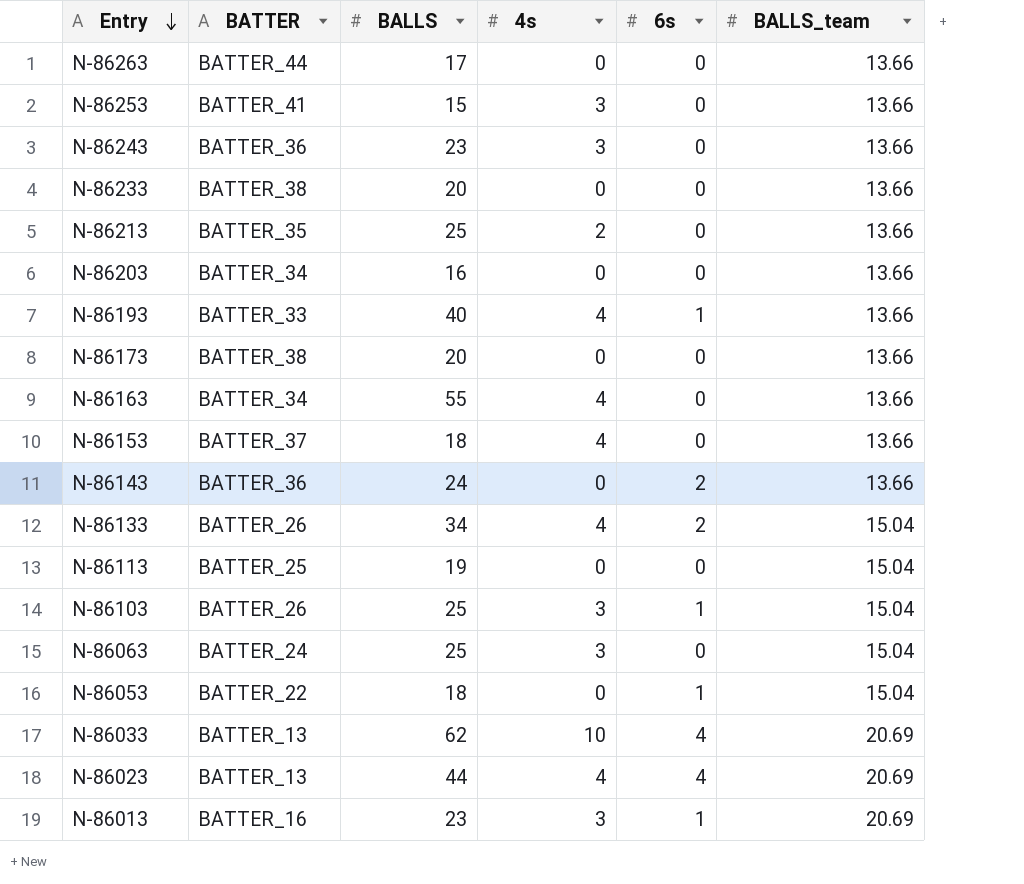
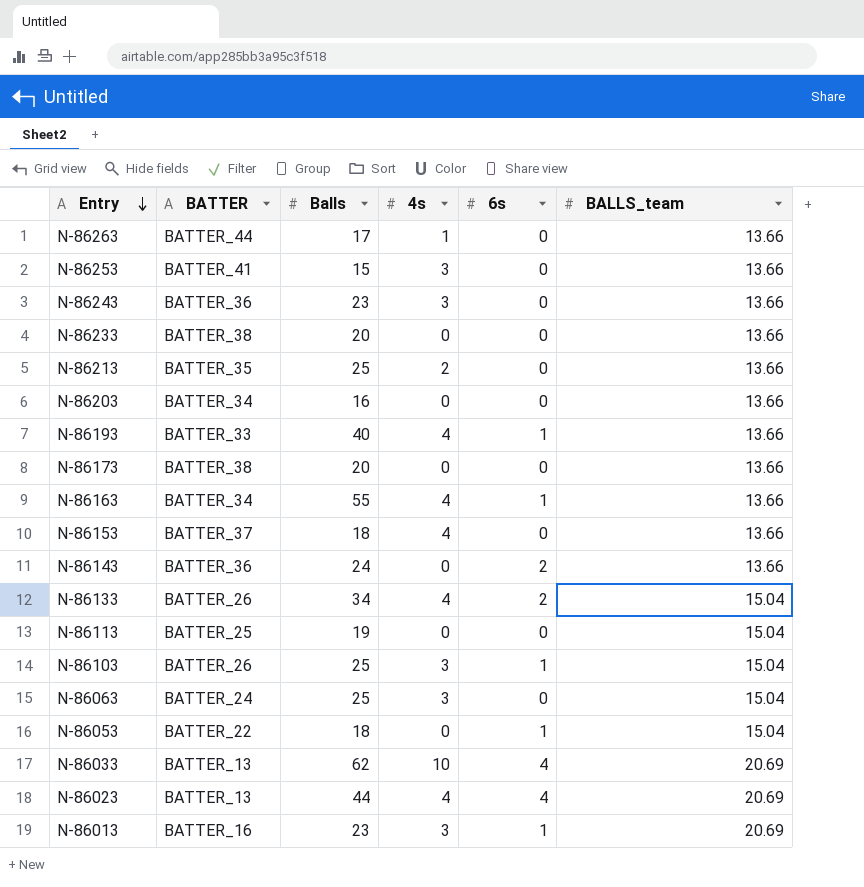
column name: BALLS -> Balls
N-86263 | 4s: 0 -> 1
N-86163 | 6s: 0 -> 1

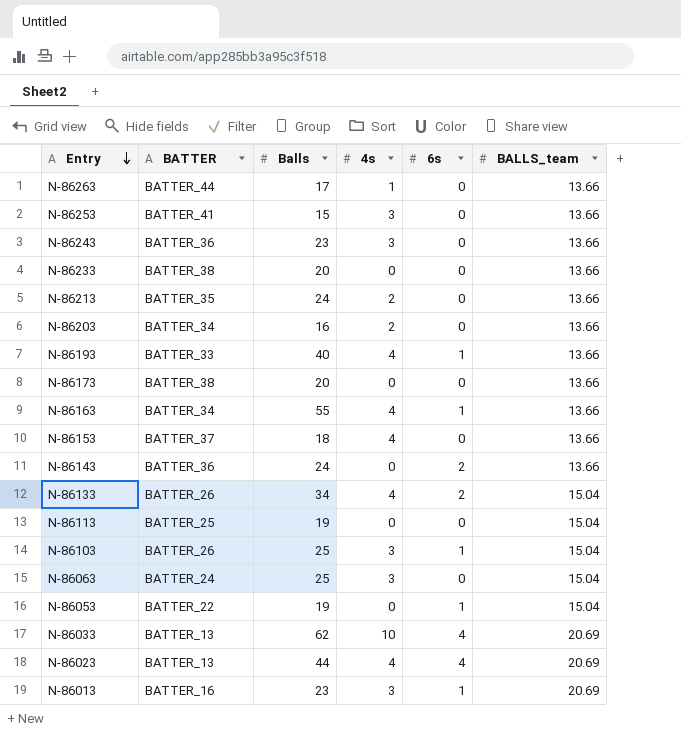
N-86213 | Balls: 25 -> 24
N-86203 | 4s: 0 -> 2
N-86053 | Balls: 18 -> 19

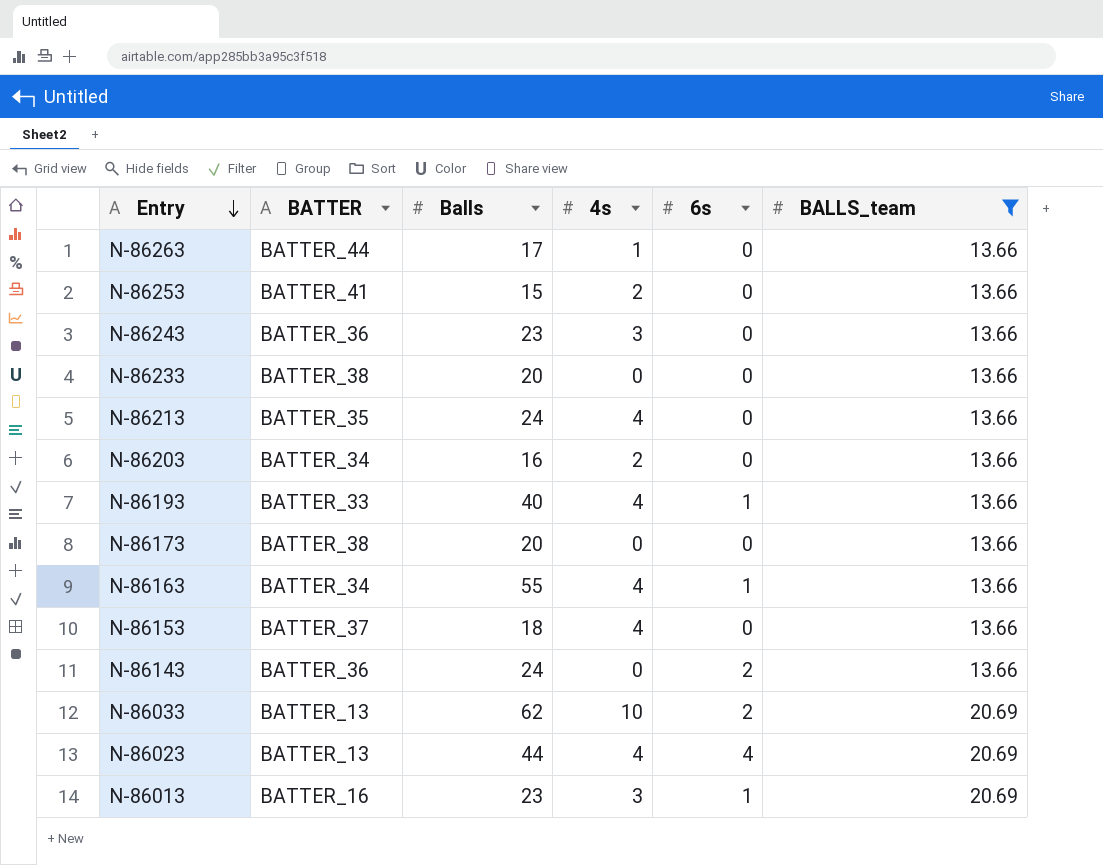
filter: none -> BALLS_team != 15.04
N-86253 | 4s: 3 -> 2
N-86213 | 4s: 2 -> 4
N-86033 | 6s: 4 -> 2

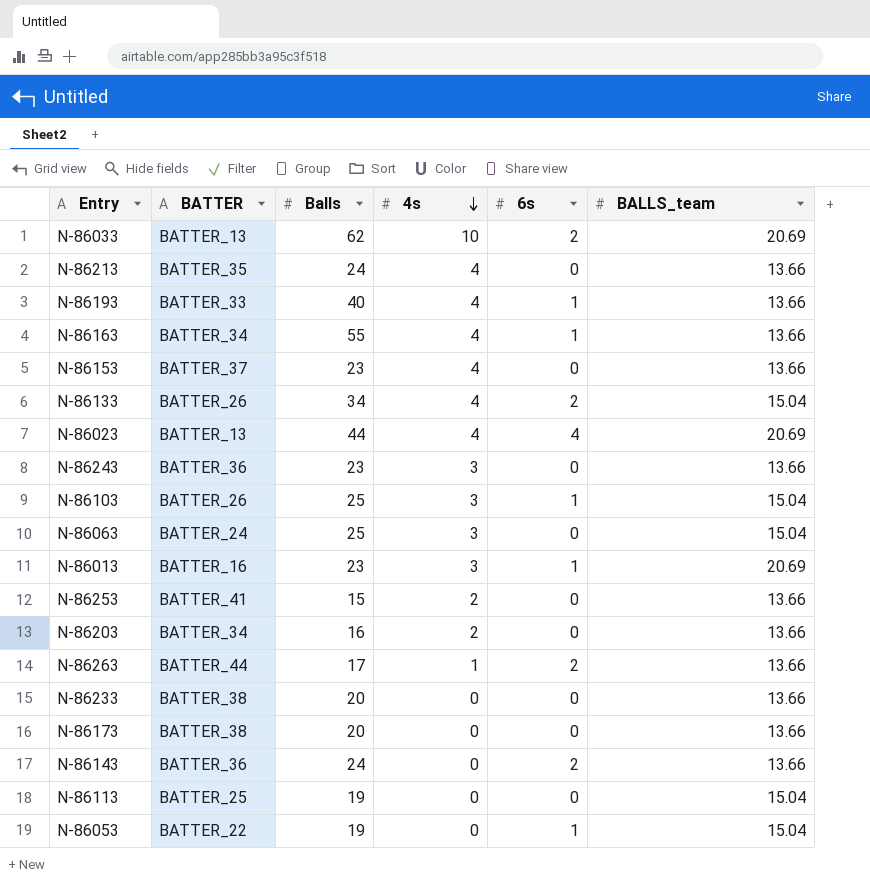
filter: BALLS_team != 15.04 -> none
row order: Entry descending -> 4s descending
N-86153 | Balls: 18 -> 23
N-86263 | 6s: 0 -> 2

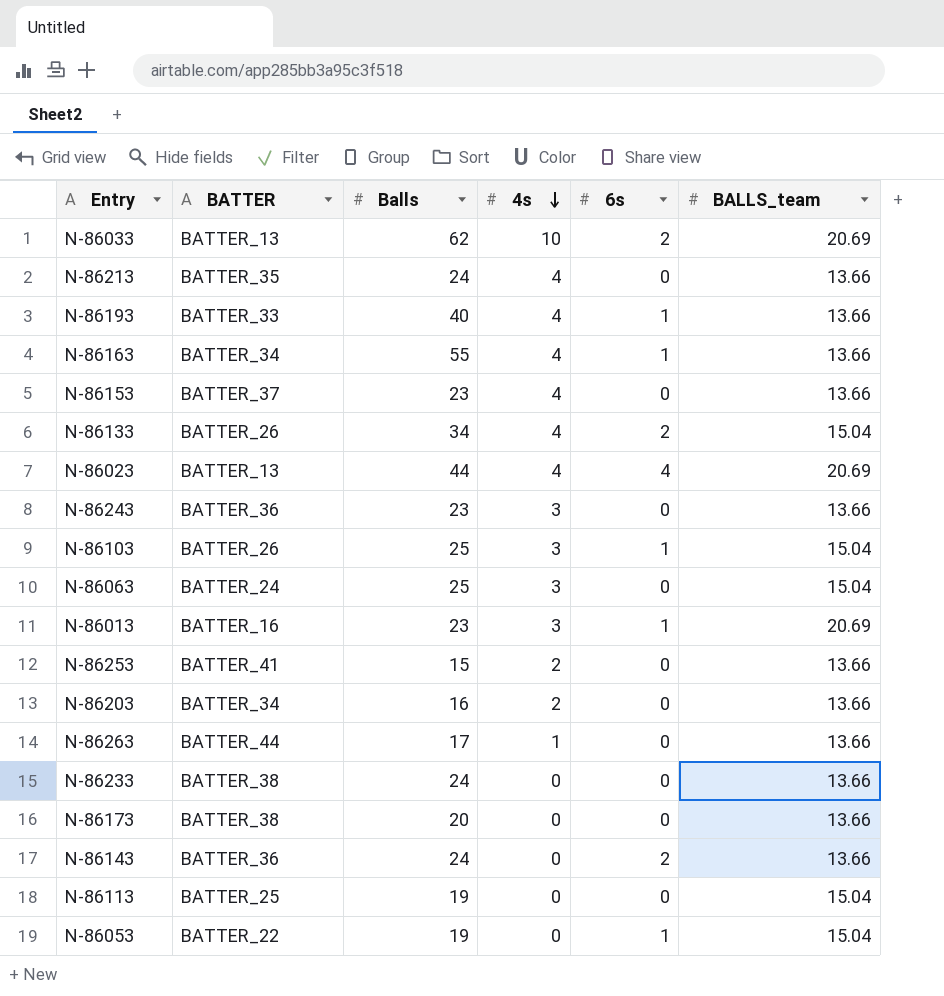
N-86263 | 6s: 2 -> 0
N-86233 | Balls: 20 -> 24

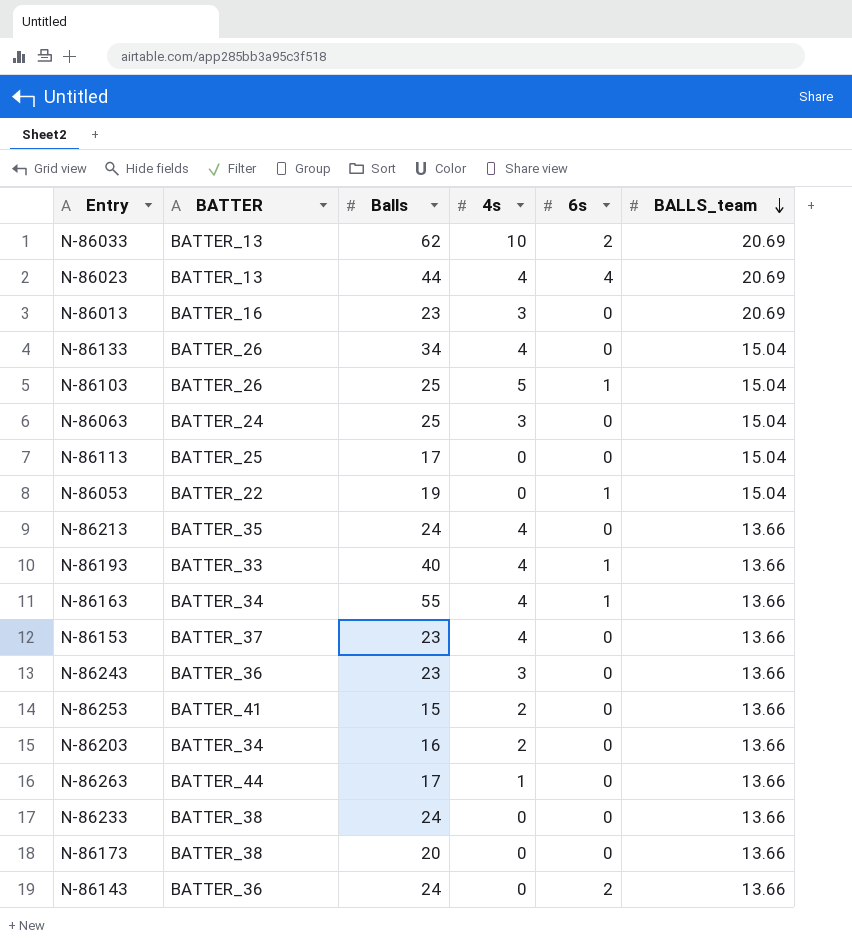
row order: 4s descending -> BALLS_team descending
N-86013 | 6s: 1 -> 0
N-86133 | 6s: 2 -> 0
N-86103 | 4s: 3 -> 5
N-86113 | Balls: 19 -> 17

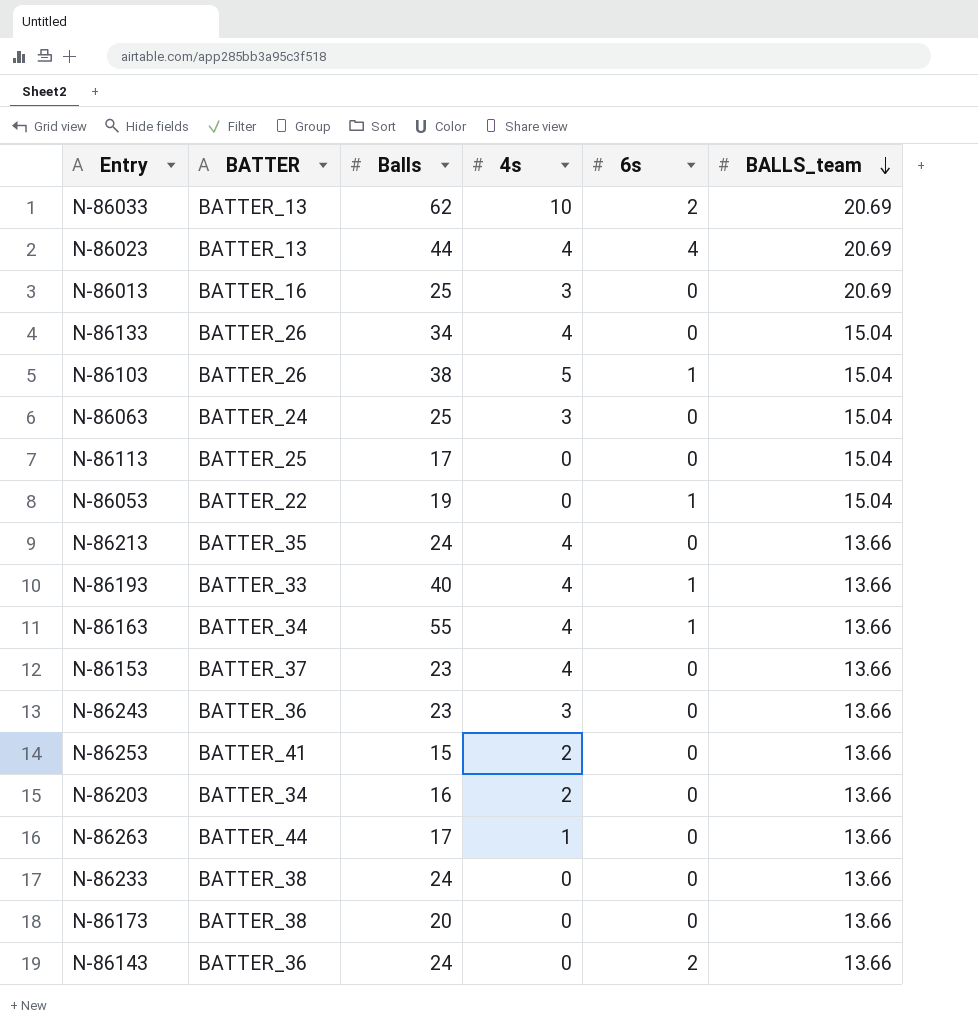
N-86013 | Balls: 23 -> 25
N-86103 | Balls: 25 -> 38

